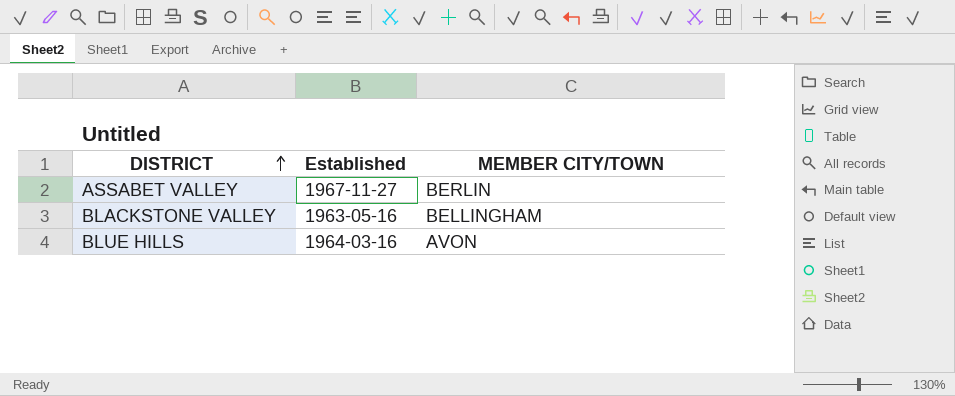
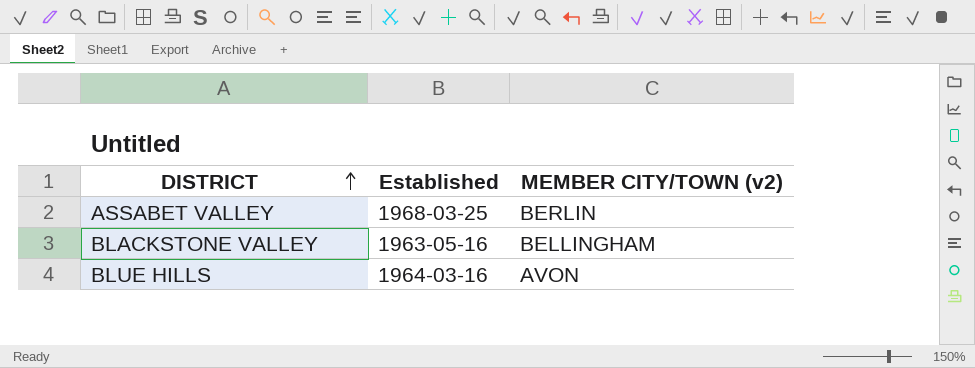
column name: MEMBER CITY/TOWN -> MEMBER CITY/TOWN (v2)
ASSABET VALLEY | Established: 1967-11-27 -> 1968-03-25

